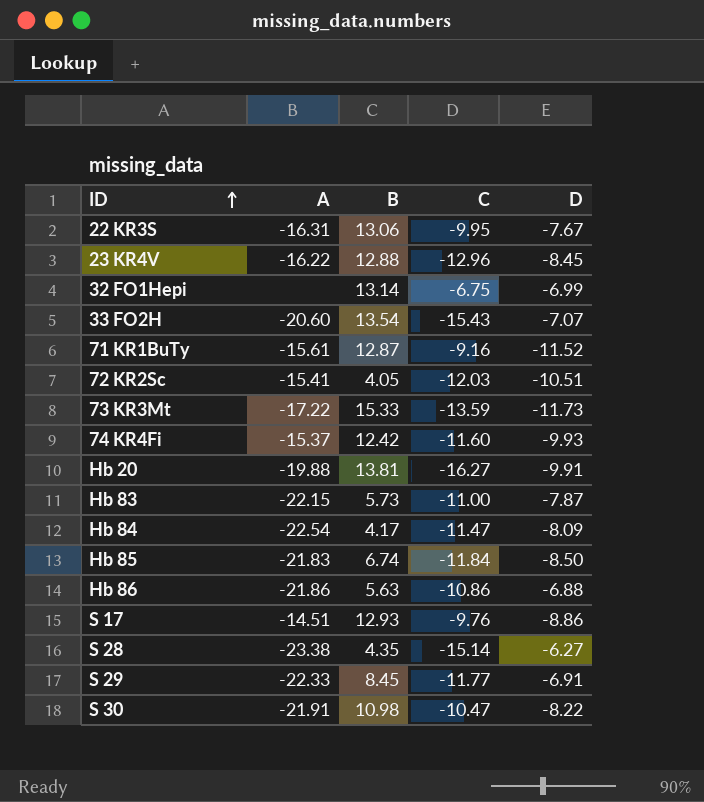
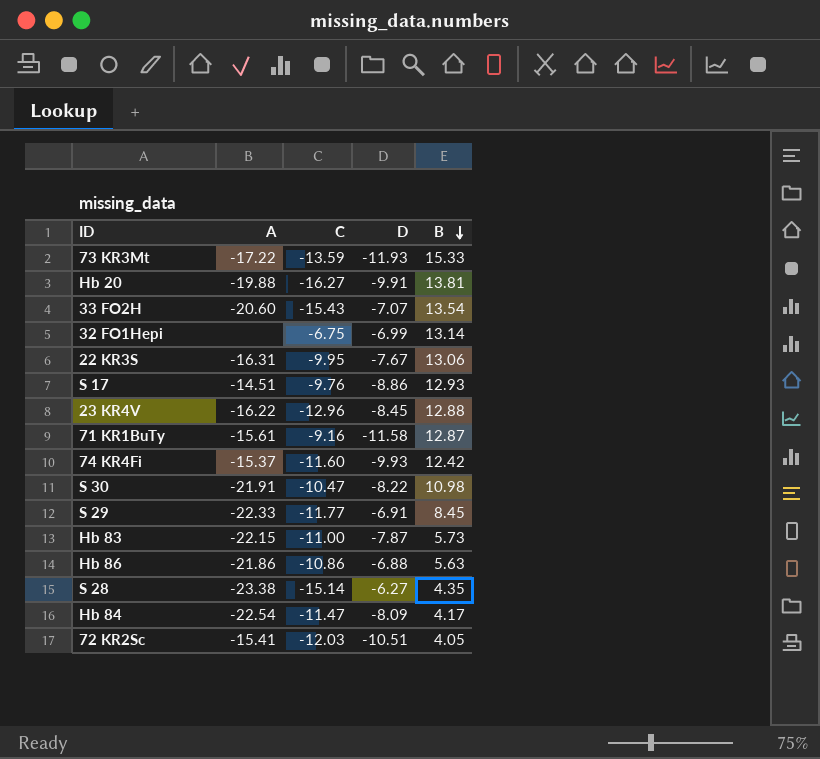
row order: ID ascending -> B descending
column B | position: 3 -> 5
row Hb 85: -21.83 | 6.74 | -11.84 | -8.50 -> none
73 KR3Mt | D: -11.73 -> -11.93
71 KR1BuTy | D: -11.52 -> -11.58

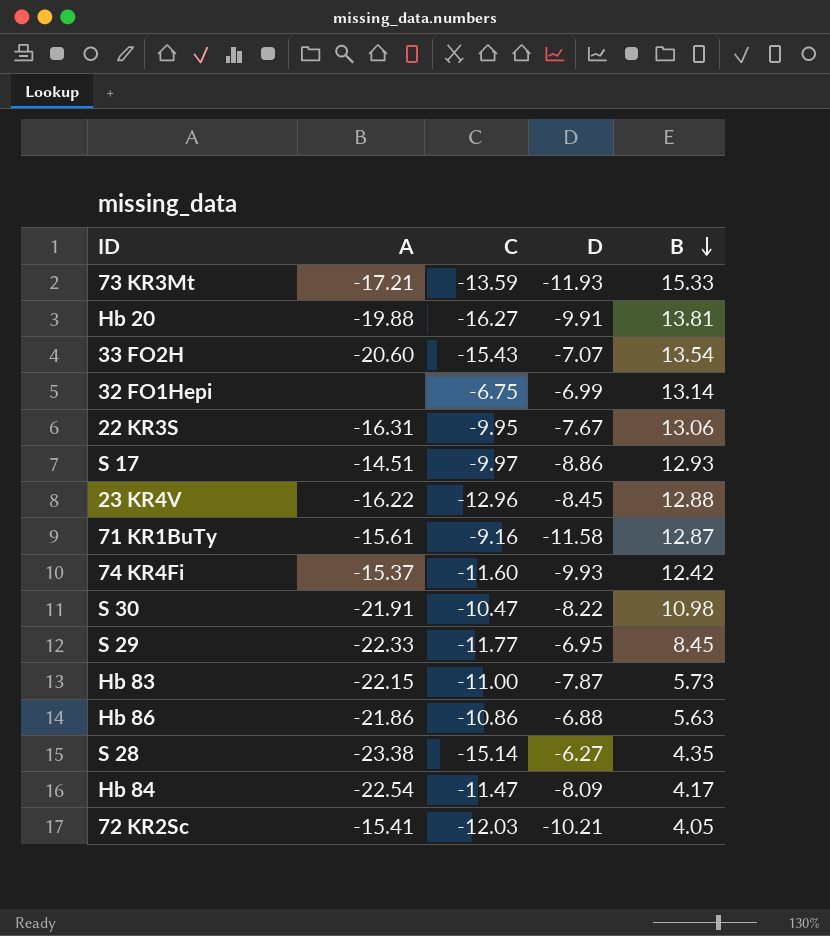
73 KR3Mt | A: -17.22 -> -17.21
S 17 | C: -9.76 -> -9.97
S 29 | D: -6.91 -> -6.95
72 KR2Sc | D: -10.51 -> -10.21

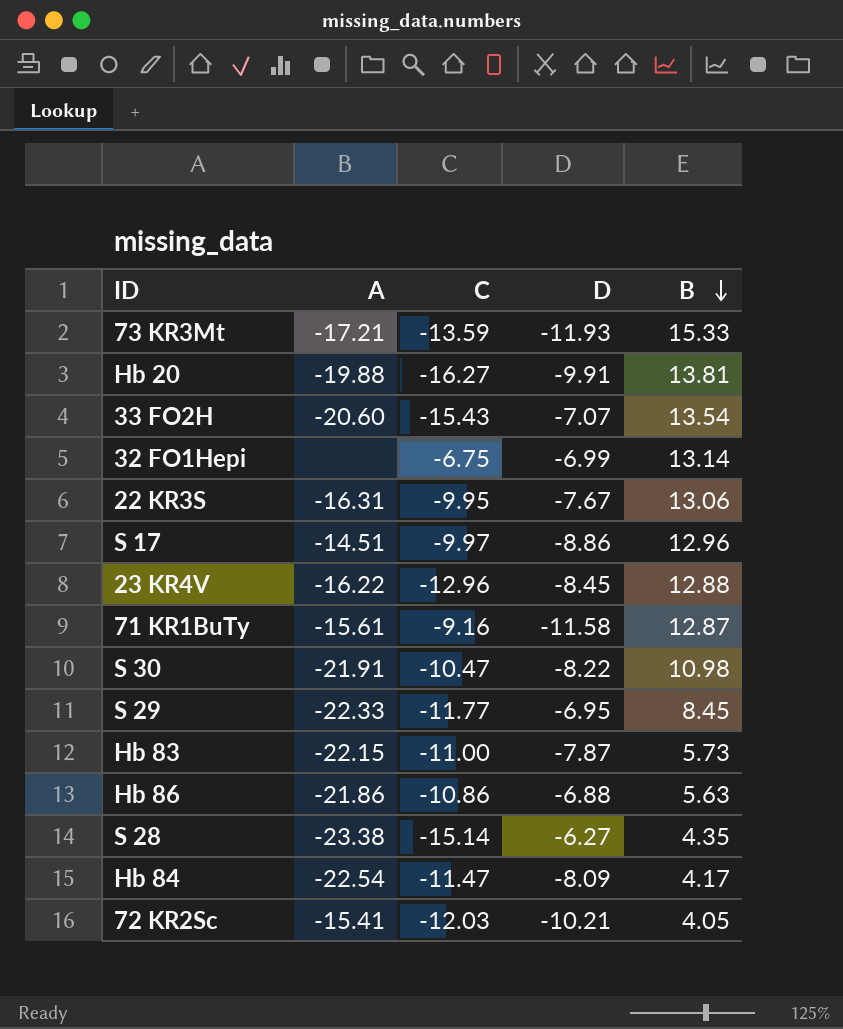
row 74 KR4Fi: -15.37 | -11.60 | -9.93 | 12.42 -> none
S 17 | B: 12.93 -> 12.96

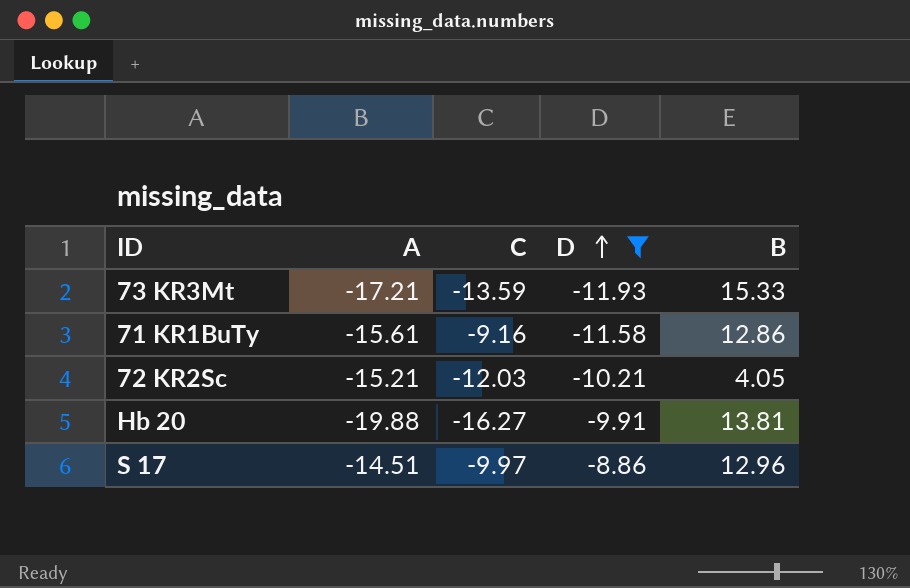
filter: none -> D <= -8.86
row order: B descending -> D ascending
71 KR1BuTy | B: 12.87 -> 12.86
72 KR2Sc | A: -15.41 -> -15.21

